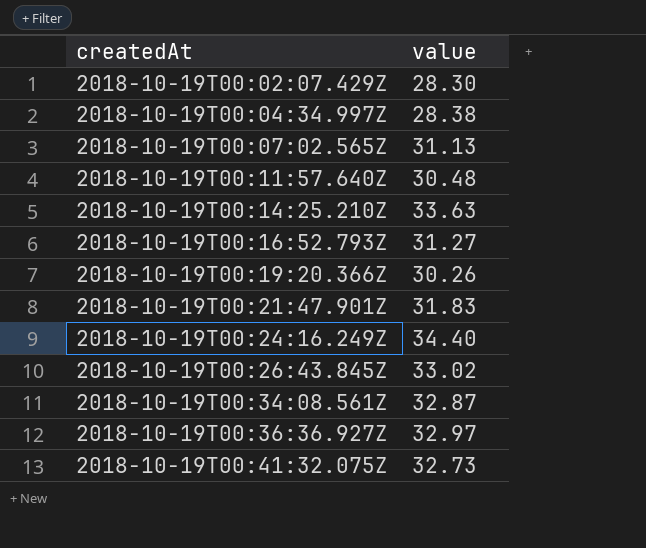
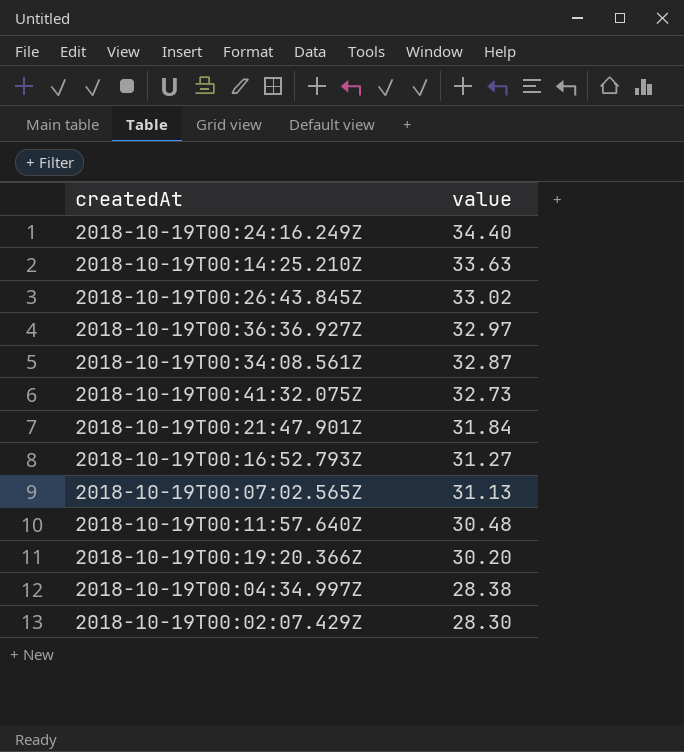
row order: createdAt ascending -> value descending
2018-10-19T00:21:47.901Z | value: 31.83 -> 31.84
2018-10-19T00:19:20.366Z | value: 30.26 -> 30.20

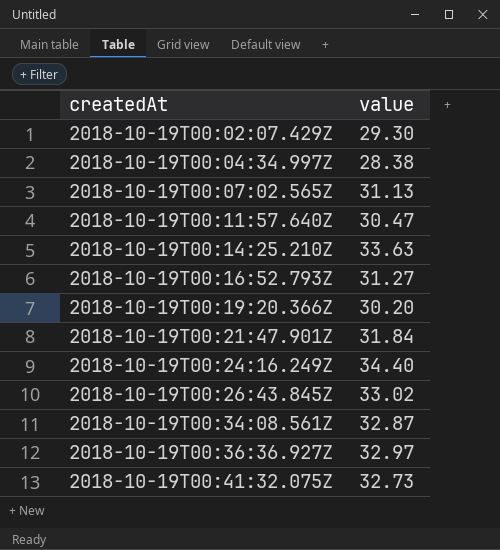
row order: value descending -> createdAt ascending
2018-10-19T00:02:07.429Z | value: 28.30 -> 29.30
2018-10-19T00:11:57.640Z | value: 30.48 -> 30.47

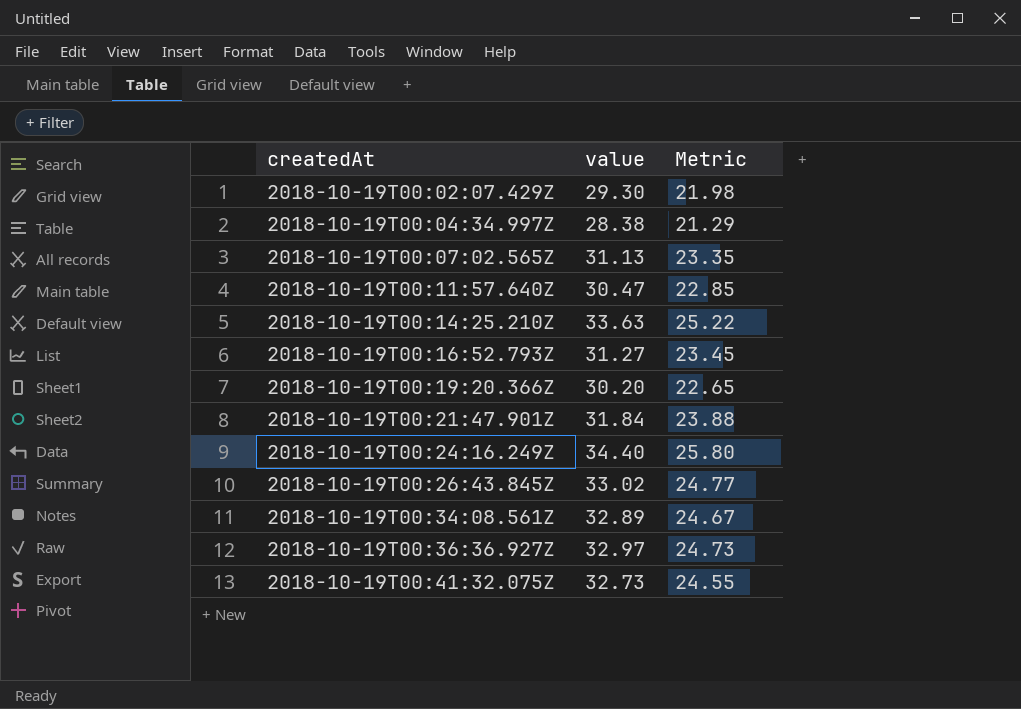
column Metric | formula: none -> [value] * 0.75
2018-10-19T00:34:08.561Z | value: 32.87 -> 32.89

